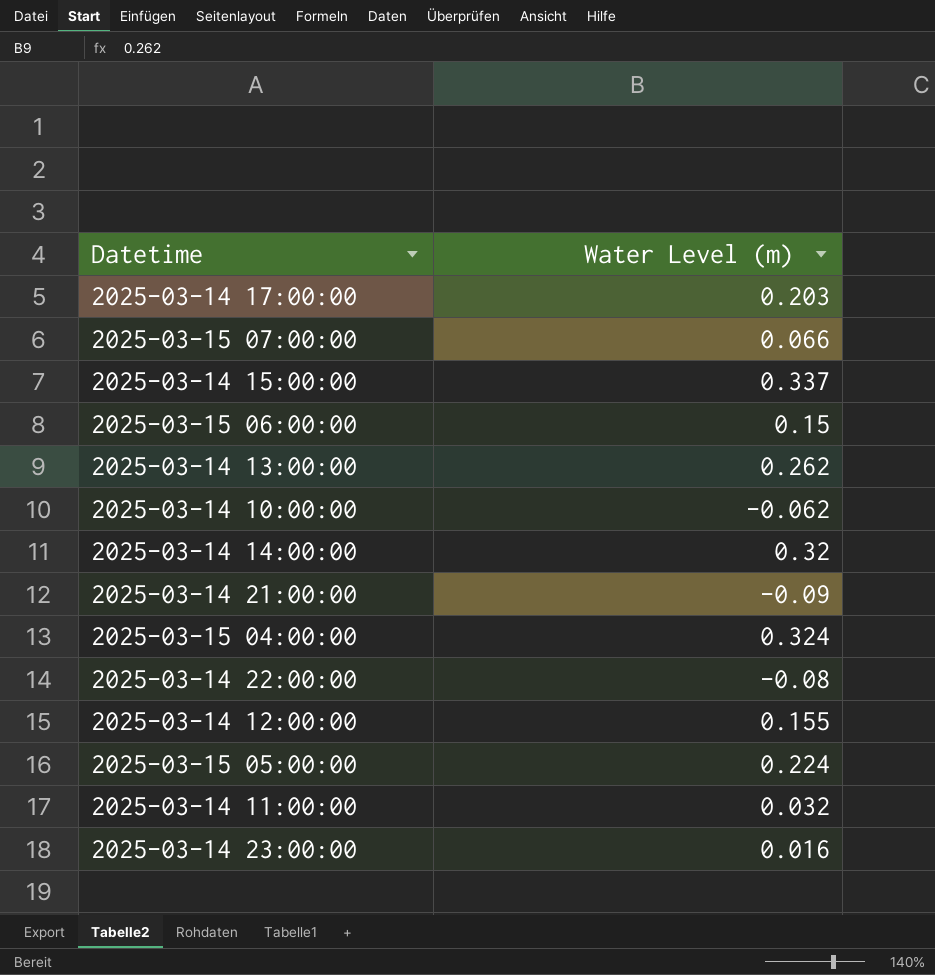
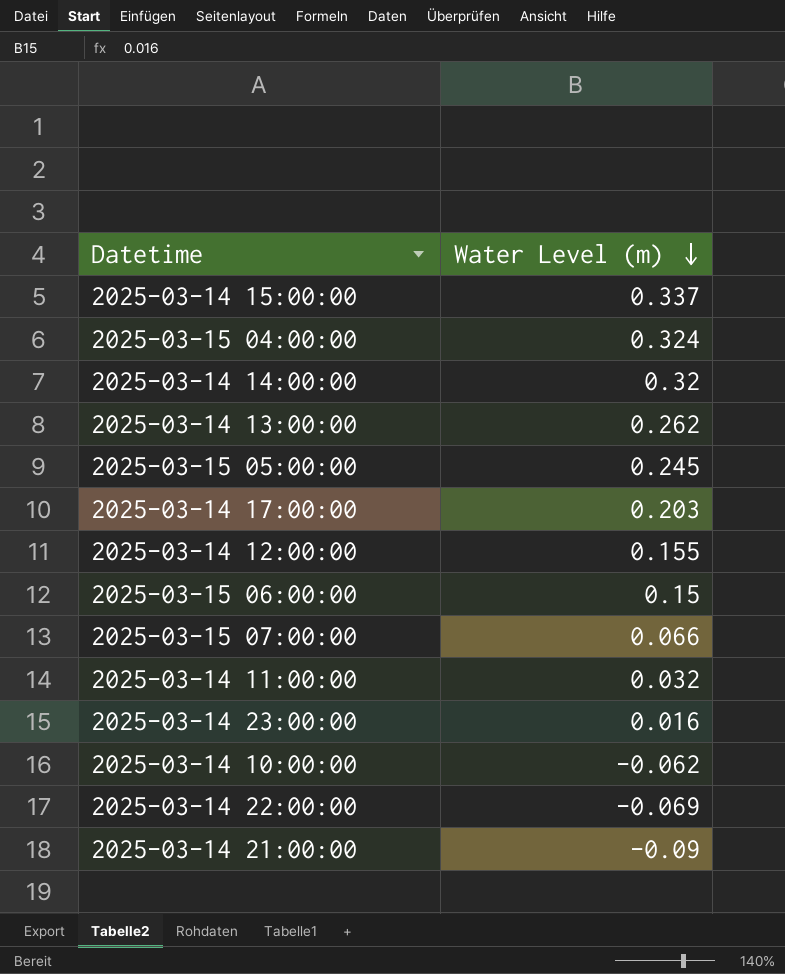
row order: none -> Water Level (m) descending
2025-03-15 05:00:00 | Water Level (m): 0.224 -> 0.245
2025-03-14 22:00:00 | Water Level (m): -0.08 -> -0.069

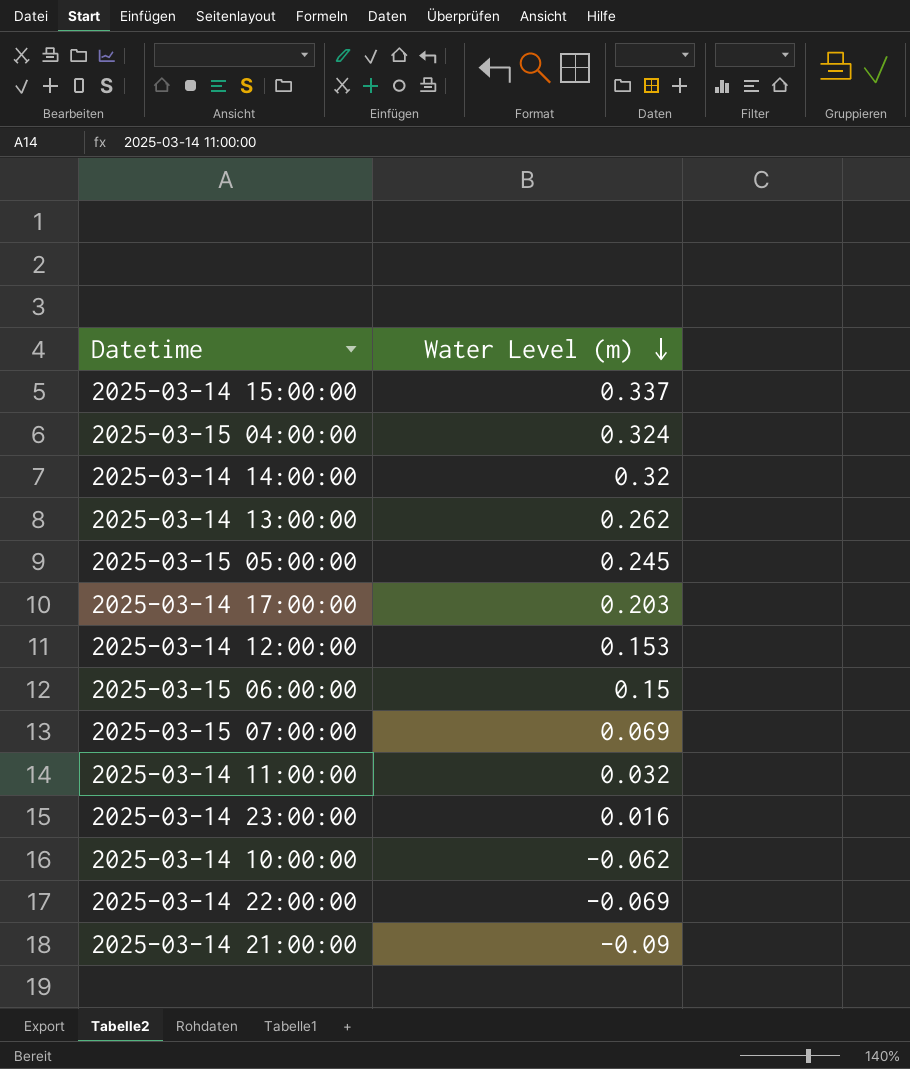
2025-03-14 12:00:00 | Water Level (m): 0.155 -> 0.153
2025-03-15 07:00:00 | Water Level (m): 0.066 -> 0.069

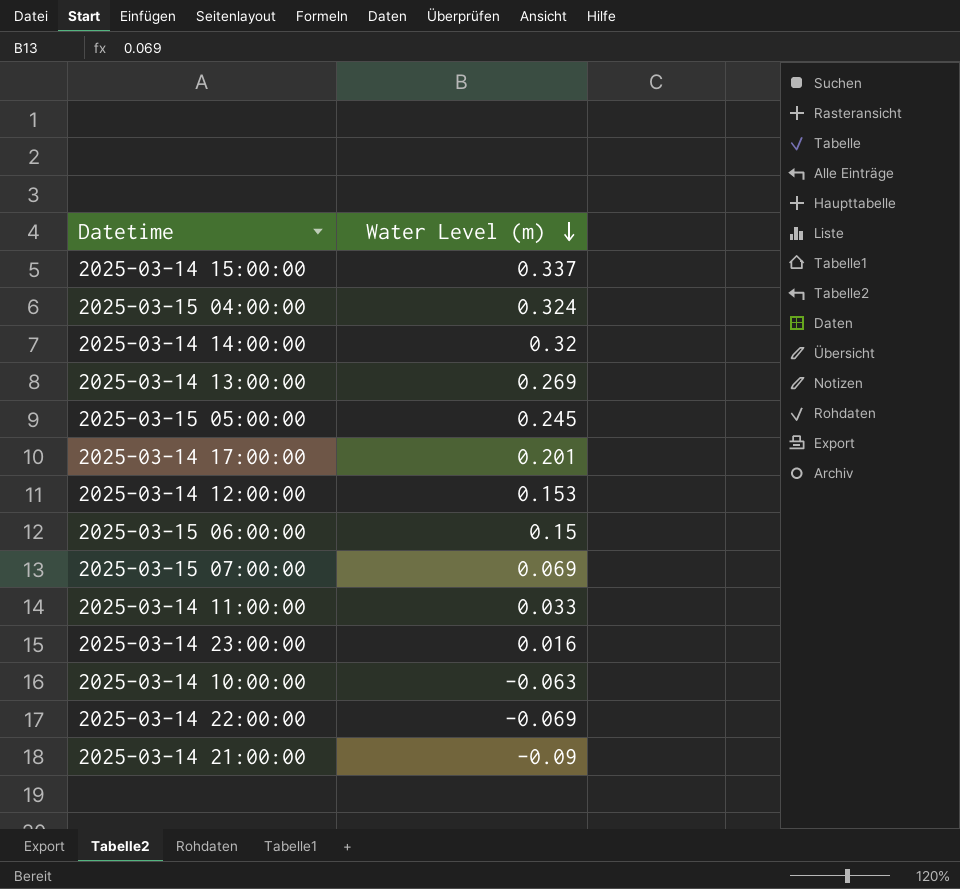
2025-03-14 13:00:00 | Water Level (m): 0.262 -> 0.269
2025-03-14 17:00:00 | Water Level (m): 0.203 -> 0.201
2025-03-14 11:00:00 | Water Level (m): 0.032 -> 0.033
2025-03-14 10:00:00 | Water Level (m): -0.062 -> -0.063

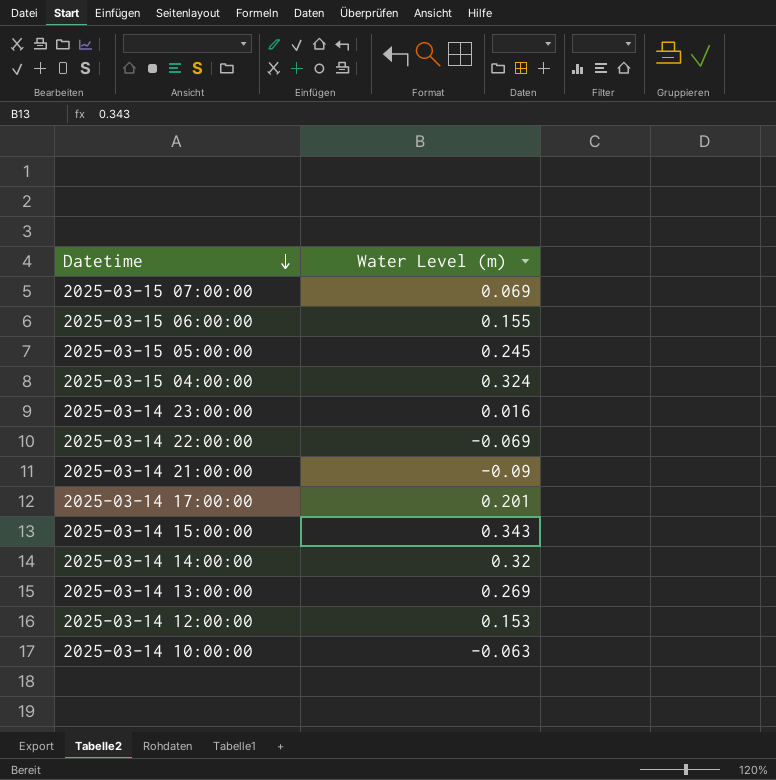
row order: Water Level (m) descending -> Datetime descending
row 2025-03-14 11:00:00: 0.033 -> none
2025-03-15 06:00:00 | Water Level (m): 0.15 -> 0.155
2025-03-14 15:00:00 | Water Level (m): 0.337 -> 0.343

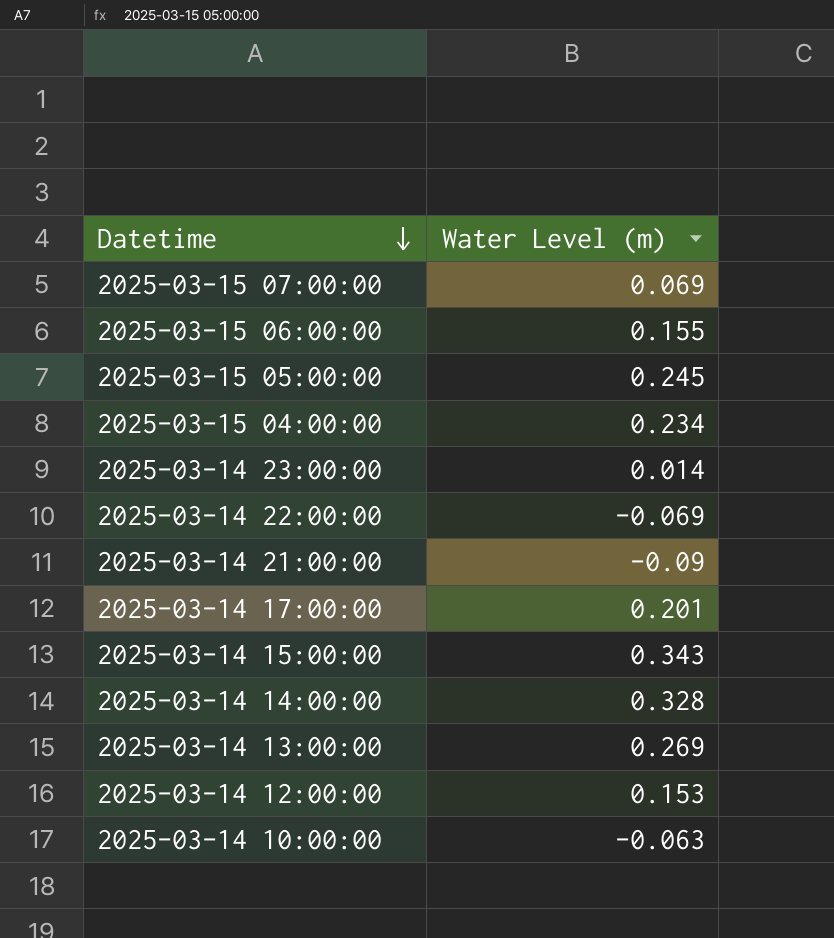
2025-03-15 04:00:00 | Water Level (m): 0.324 -> 0.234
2025-03-14 23:00:00 | Water Level (m): 0.016 -> 0.014
2025-03-14 14:00:00 | Water Level (m): 0.32 -> 0.328

